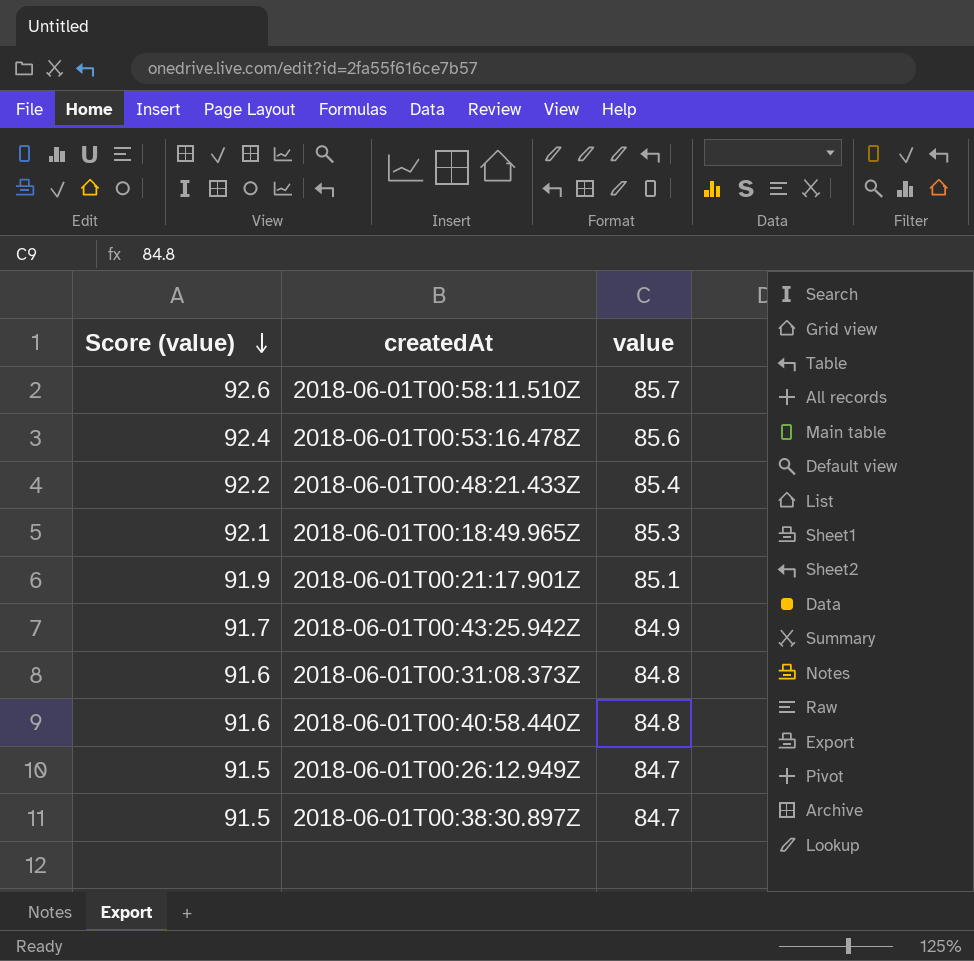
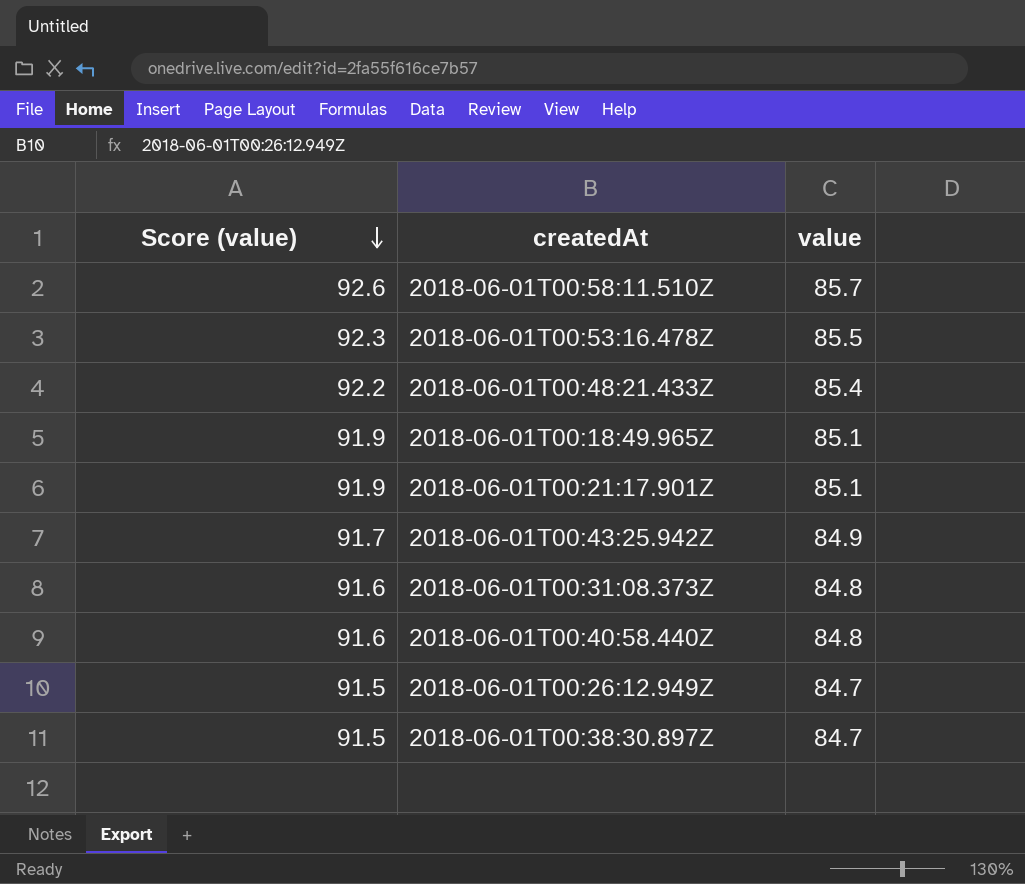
2018-06-01T00:53:16.478Z | Score (value): 92.4 -> 92.3
2018-06-01T00:53:16.478Z | value: 85.6 -> 85.5
2018-06-01T00:18:49.965Z | Score (value): 92.1 -> 91.9
2018-06-01T00:18:49.965Z | value: 85.3 -> 85.1

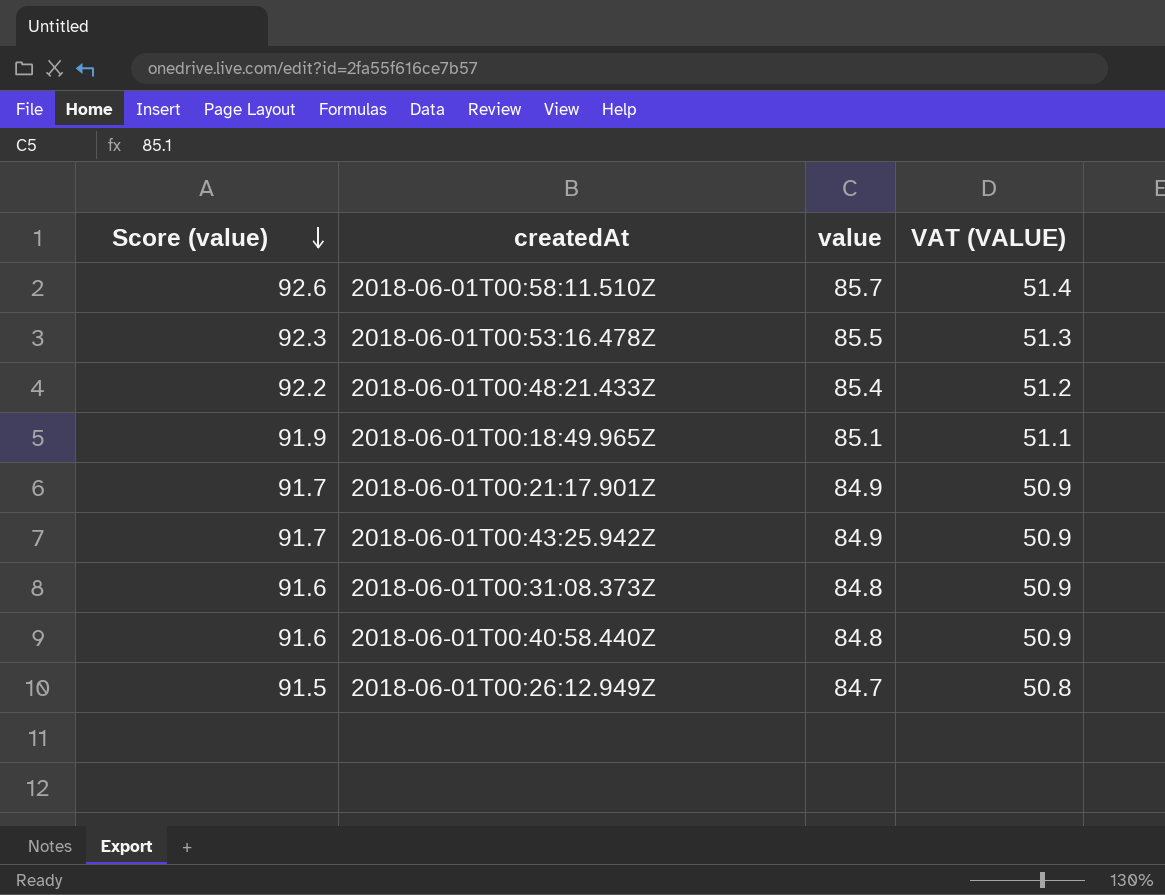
column VAT (VALUE) | formula: none -> [value] * 0.6
row 2018-06-01T00:38:30.897Z: 91.5 | 84.7 -> none
2018-06-01T00:21:17.901Z | Score (value): 91.9 -> 91.7
2018-06-01T00:21:17.901Z | value: 85.1 -> 84.9

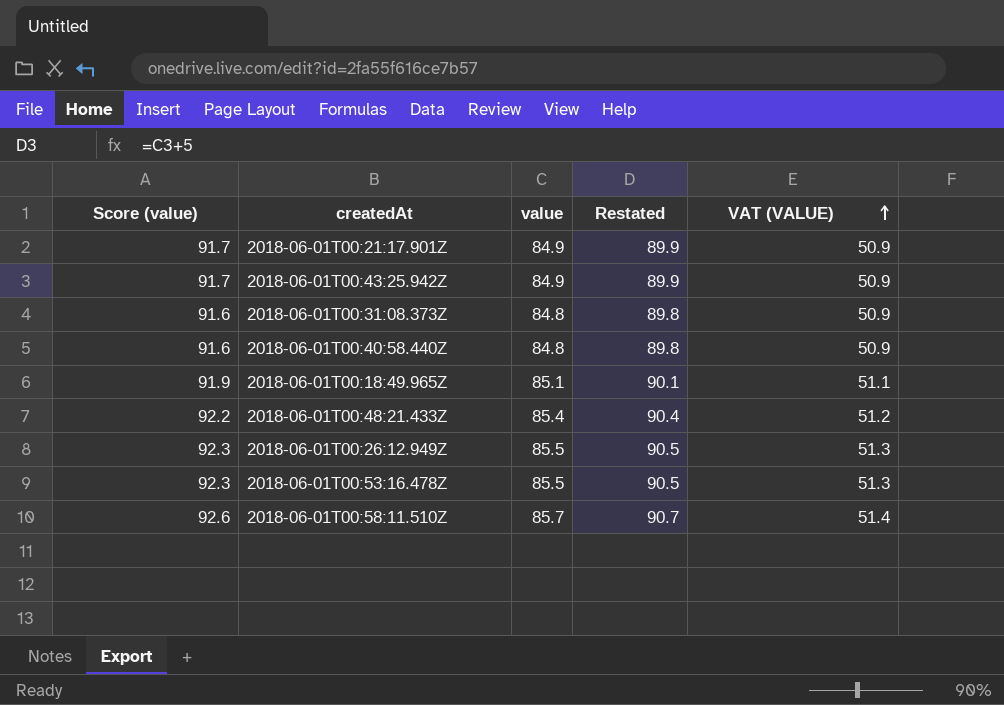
row order: Score (value) descending -> VAT (VALUE) ascending
column Restated | formula: none -> [value] + 5
2018-06-01T00:26:12.949Z | Score (value): 91.5 -> 92.3
2018-06-01T00:26:12.949Z | value: 84.7 -> 85.5
2018-06-01T00:26:12.949Z | VAT (VALUE): 50.8 -> 51.3

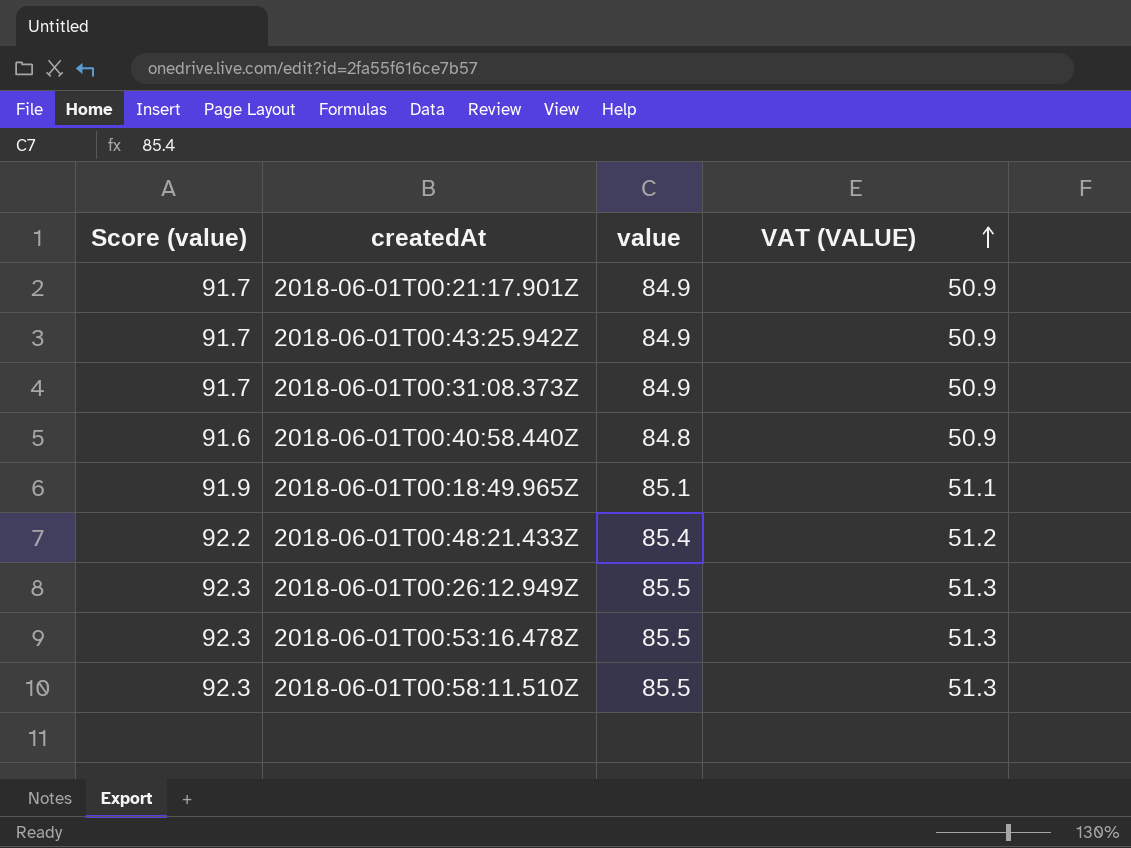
column Restated | formula: [value] + 5 -> none
2018-06-01T00:31:08.373Z | Score (value): 91.6 -> 91.7
2018-06-01T00:31:08.373Z | value: 84.8 -> 84.9
2018-06-01T00:58:11.510Z | Score (value): 92.6 -> 92.3
2018-06-01T00:58:11.510Z | value: 85.7 -> 85.5
2018-06-01T00:58:11.510Z | VAT (VALUE): 51.4 -> 51.3

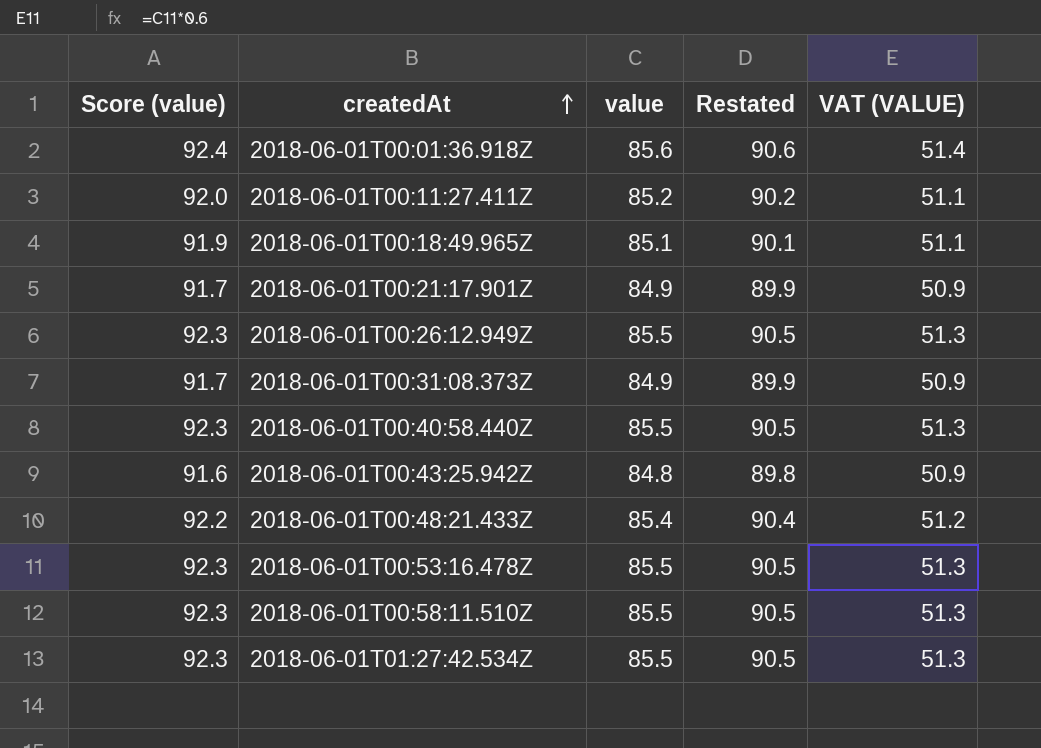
row order: VAT (VALUE) ascending -> createdAt ascending
column Restated | formula: none -> [value] + 5
row 2018-06-01T00:01:36.918Z: none -> 92.4 | 85.6 | 90.6 | 51.4
row 2018-06-01T00:11:27.411Z: none -> 92.0 | 85.2 | 90.2 | 51.1
2018-06-01T00:40:58.440Z | Score (value): 91.6 -> 92.3
2018-06-01T00:40:58.440Z | value: 84.8 -> 85.5
2018-06-01T00:40:58.440Z | VAT (VALUE): 50.9 -> 51.3
2018-06-01T00:43:25.942Z | Score (value): 91.7 -> 91.6
2018-06-01T00:43:25.942Z | value: 84.9 -> 84.8
row 2018-06-01T01:27:42.534Z: none -> 92.3 | 85.5 | 90.5 | 51.3

